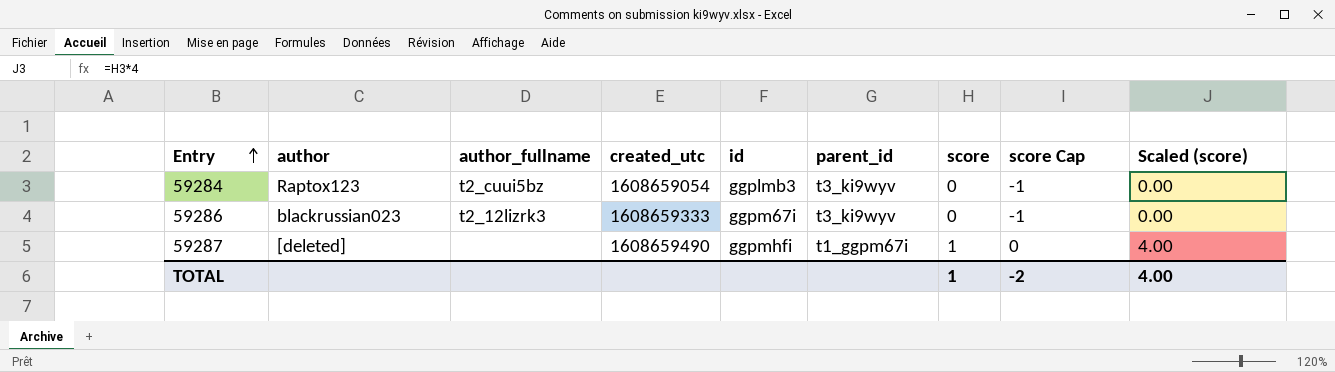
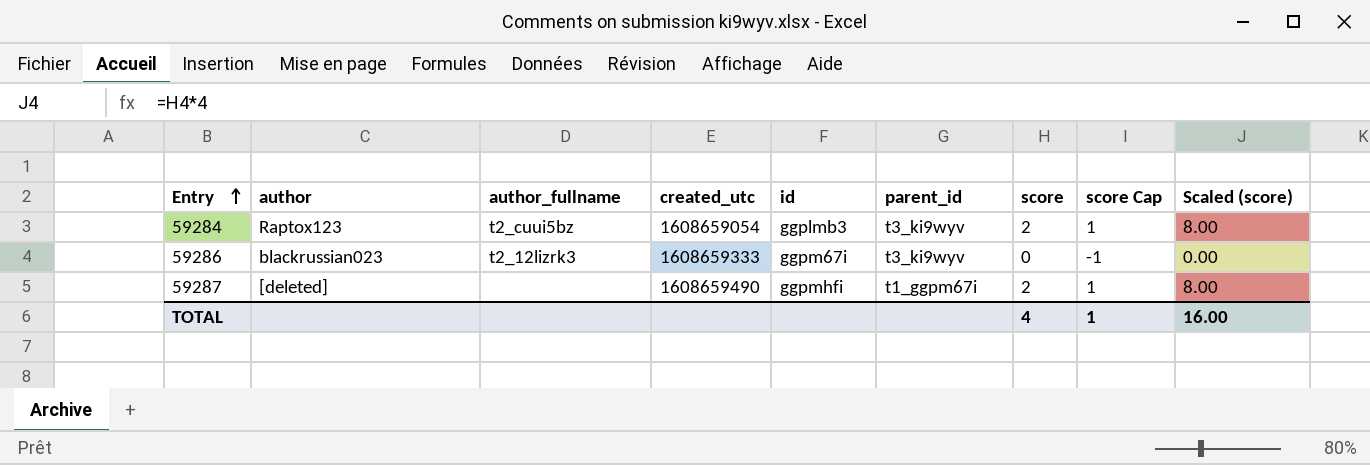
59284 | score: 0 -> 2
59284 | score Cap: -1 -> 1
59284 | Scaled (score): 0.00 -> 8.00
59287 | score: 1 -> 2
59287 | score Cap: 0 -> 1
59287 | Scaled (score): 4.00 -> 8.00
TOTAL | score: 1 -> 4
TOTAL | score Cap: -2 -> 1
TOTAL | Scaled (score): 4.00 -> 16.00

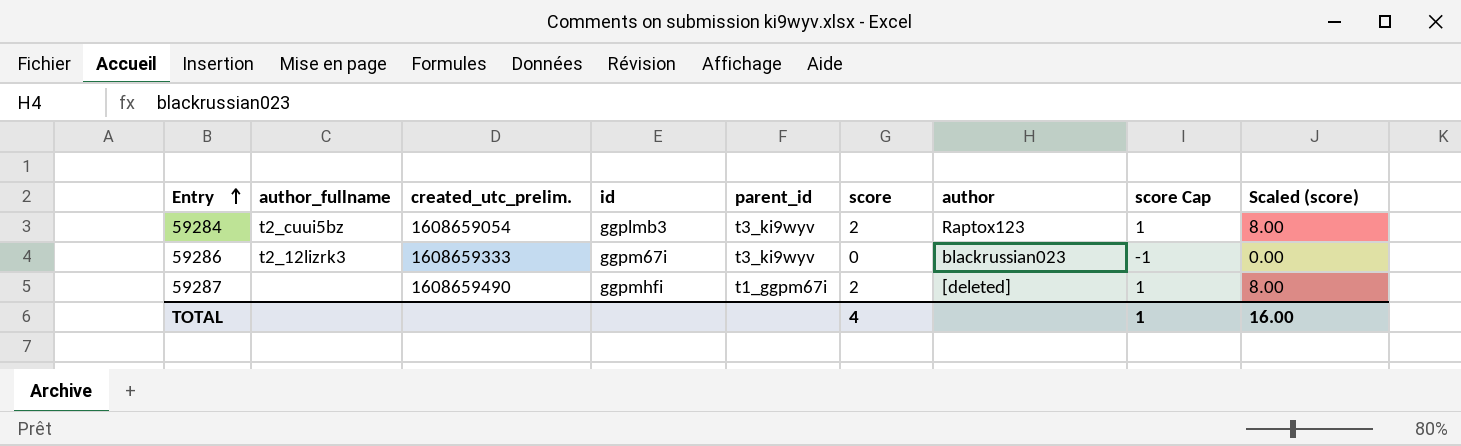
column name: created_utc -> created_utc_prelim.
column author | position: 2 -> 7

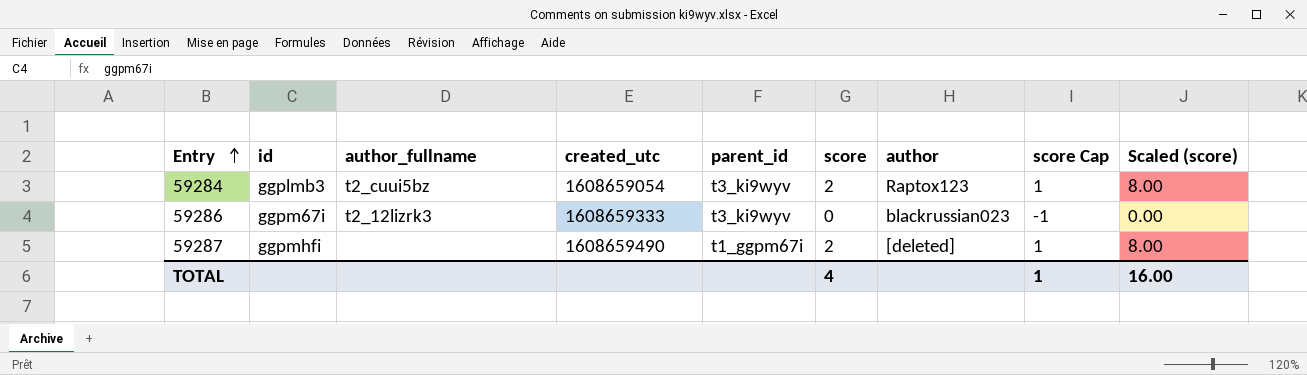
column id | position: 4 -> 2
column name: created_utc_prelim. -> created_utc

